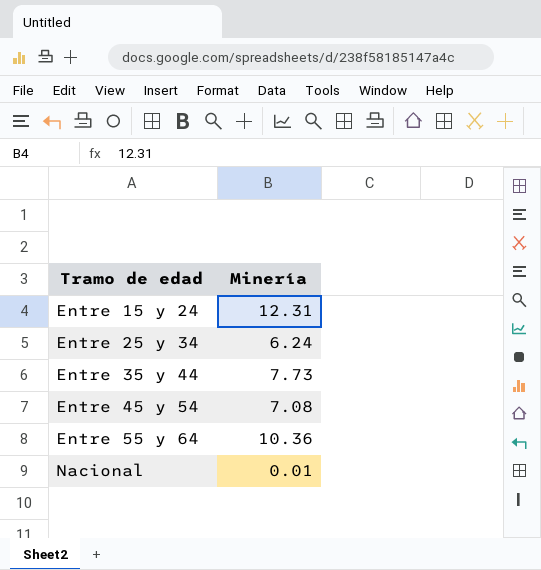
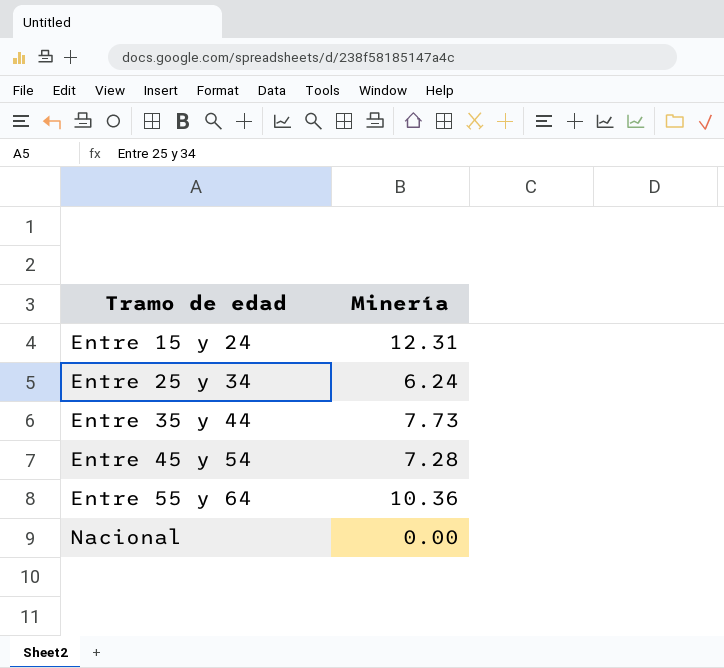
Entre 45 y 54 | Minería: 7.08 -> 7.28
Nacional | Minería: 0.01 -> 0.00

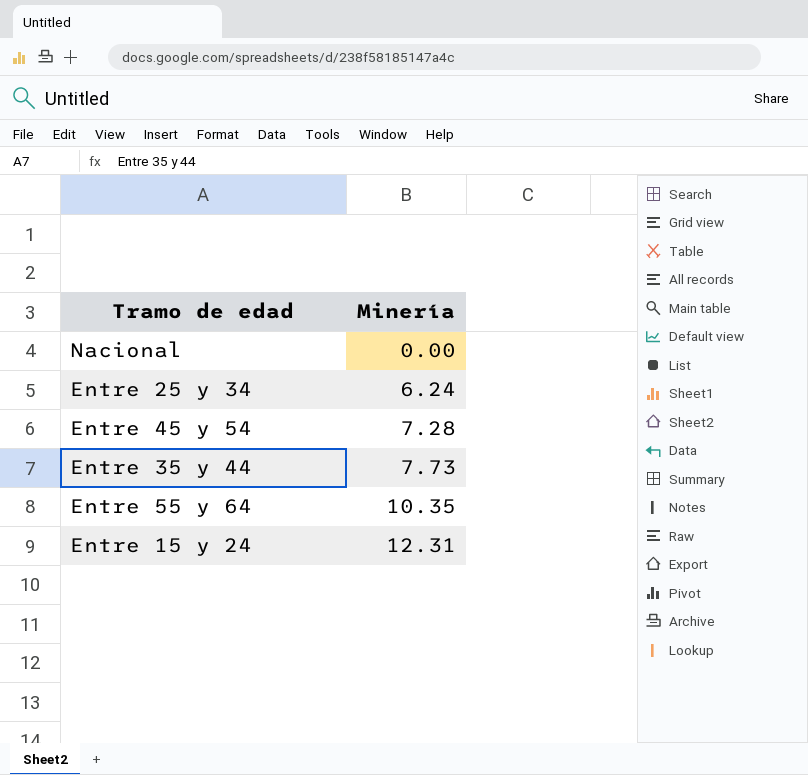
row order: Tramo de edad ascending -> Minería ascending
Entre 55 y 64 | Minería: 10.36 -> 10.35

